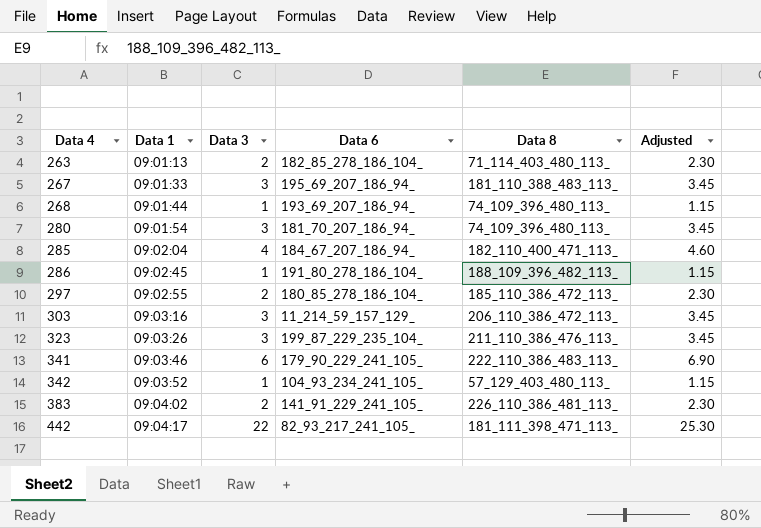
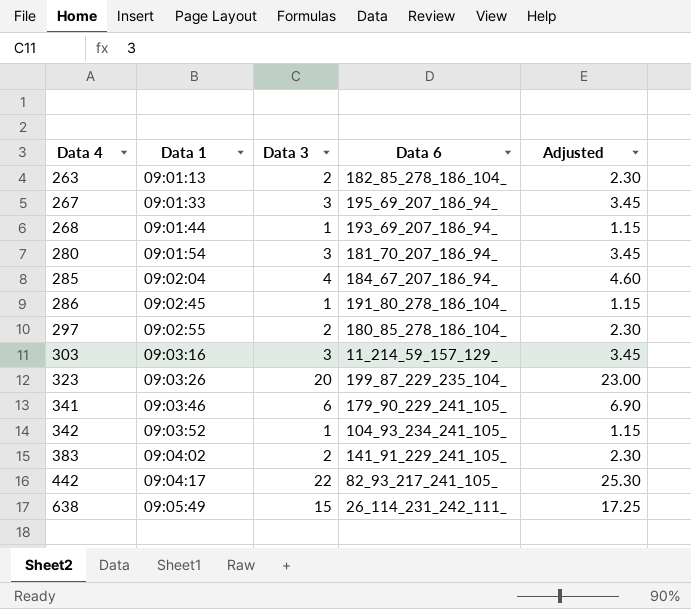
column Data 8 | position: 5 -> none
323 | Data 3: 3 -> 20
323 | Adjusted: 3.45 -> 23.00
row 638: none -> 09:05:49 | 15 | 26_114_231_242_111_ | 17.25

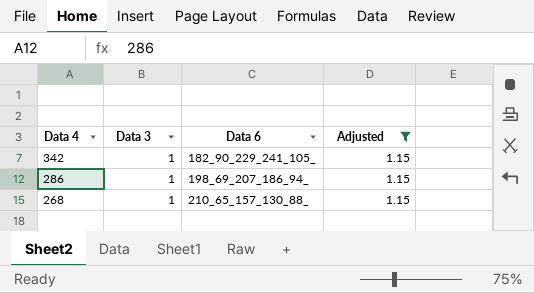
filter: none -> Adjusted = 1.15
row order: Data 4 ascending -> Data 4 descending
column Data 1 | position: 2 -> none
342 | Data 6: 104_93_234_241_105_ -> 182_90_229_241_105_
286 | Data 6: 191_80_278_186_104_ -> 198_69_207_186_94_
268 | Data 6: 193_69_207_186_94_ -> 210_65_157_130_88_

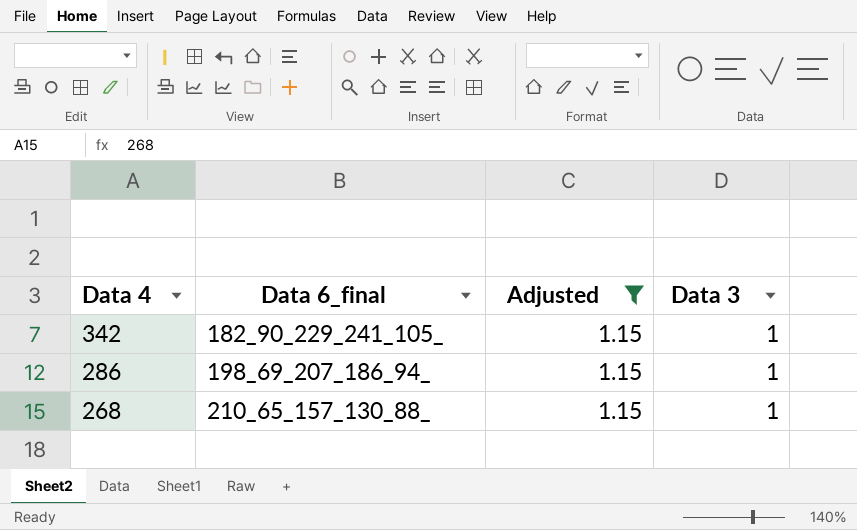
column name: Data 6 -> Data 6_final
column Data 3 | position: 2 -> 4

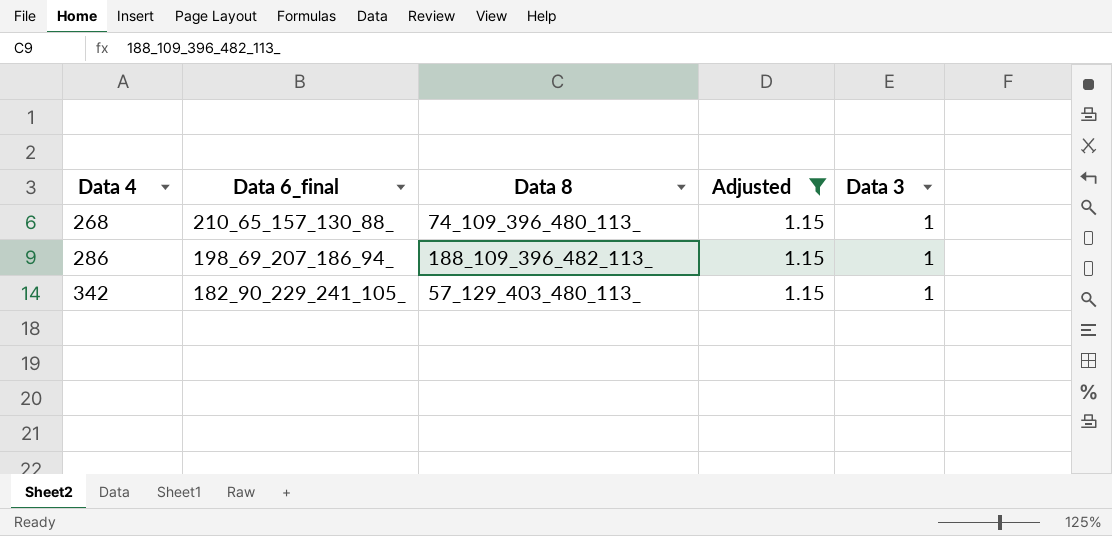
row order: Data 4 descending -> Data 4 ascending
column Data 8 | position: none -> 3

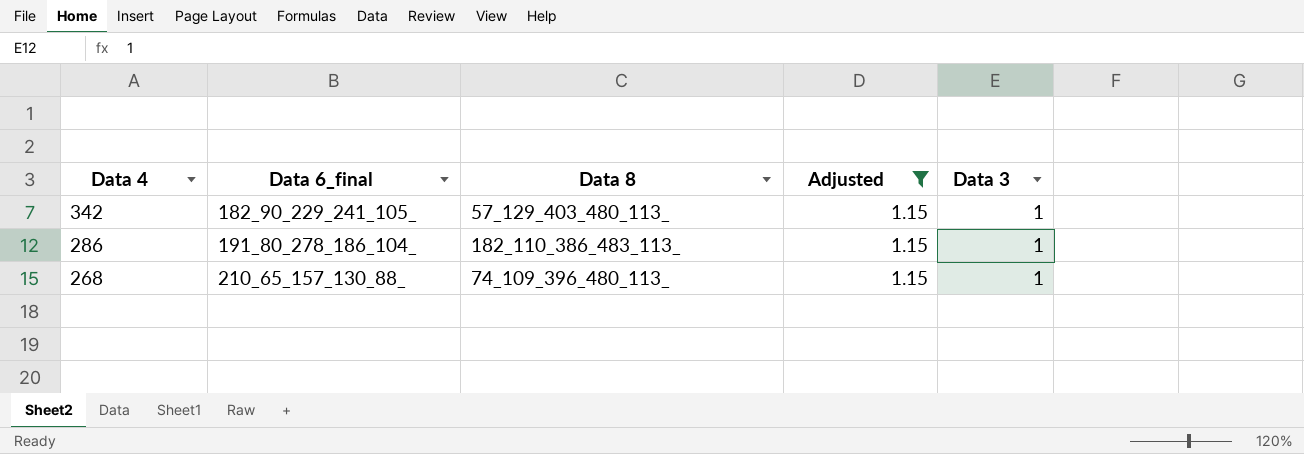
row order: Data 4 ascending -> Data 4 descending
286 | Data 6_final: 198_69_207_186_94_ -> 191_80_278_186_104_
286 | Data 8: 188_109_396_482_113_ -> 182_110_386_483_113_

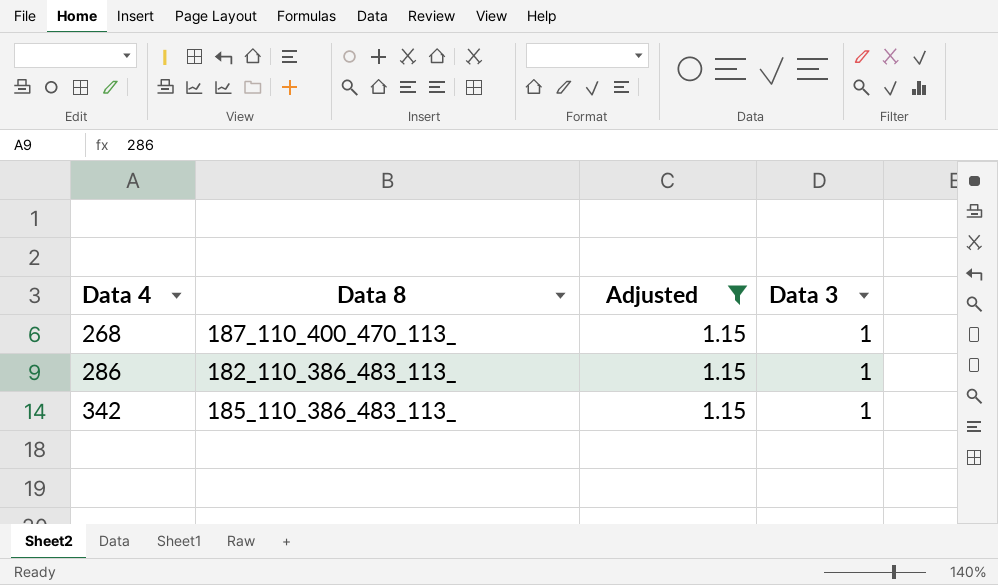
row order: Data 4 descending -> Data 4 ascending
column Data 6_final | position: 2 -> none
268 | Data 8: 74_109_396_480_113_ -> 187_110_400_470_113_
342 | Data 8: 57_129_403_480_113_ -> 185_110_386_483_113_

